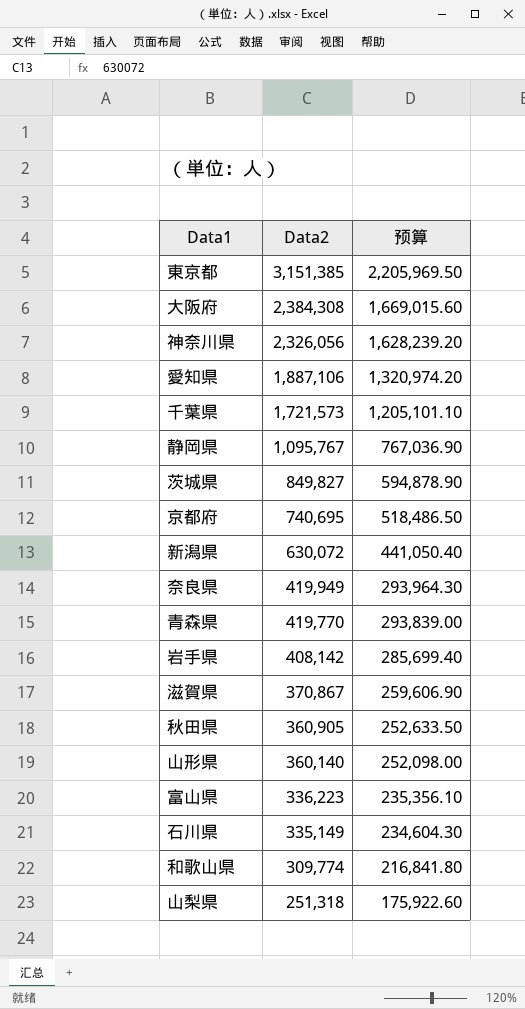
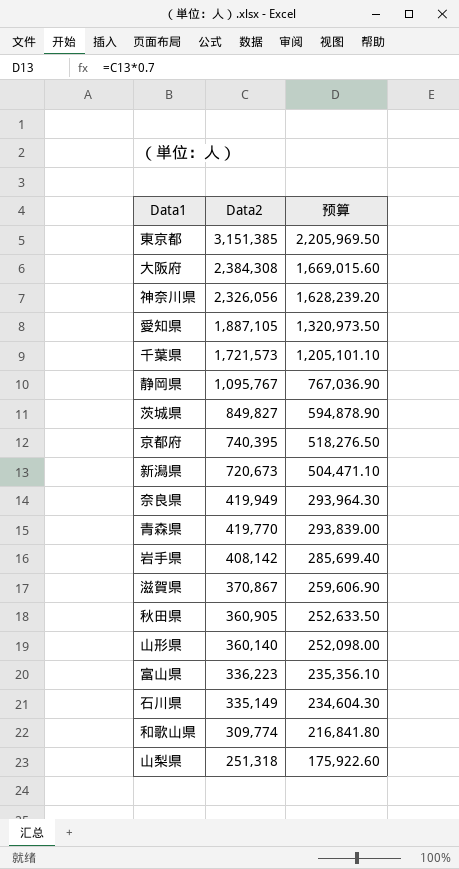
愛知県 | Data2: 1,887,106 -> 1,887,105
愛知県 | 预算: 1,320,974.20 -> 1,320,973.50
京都府 | Data2: 740,695 -> 740,395
京都府 | 预算: 518,486.50 -> 518,276.50
新潟県 | Data2: 630,072 -> 720,673
新潟県 | 预算: 441,050.40 -> 504,471.10

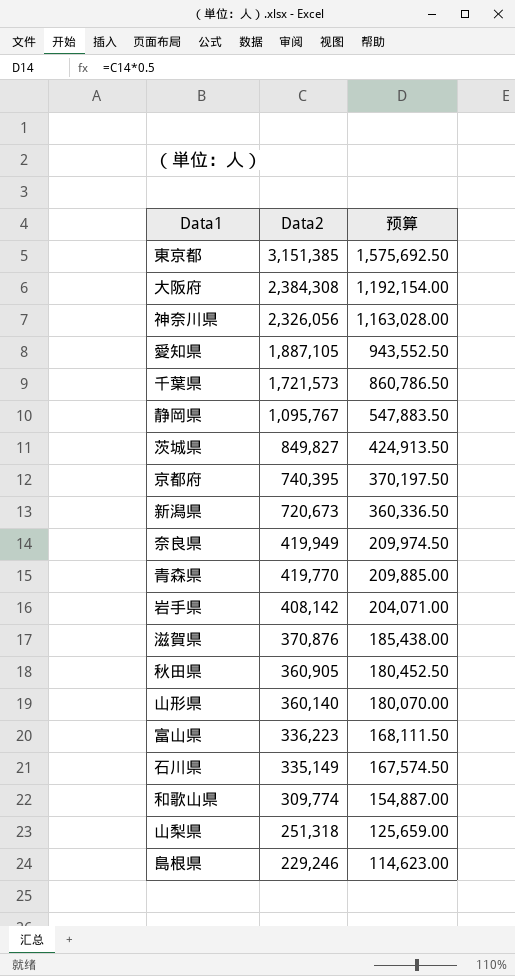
column 预算 | formula: [Data2] * 0.7 -> [Data2] * 0.5
滋賀県 | Data2: 370,867 -> 370,876
row 島根県: none -> 229,246 | 114,623.00

